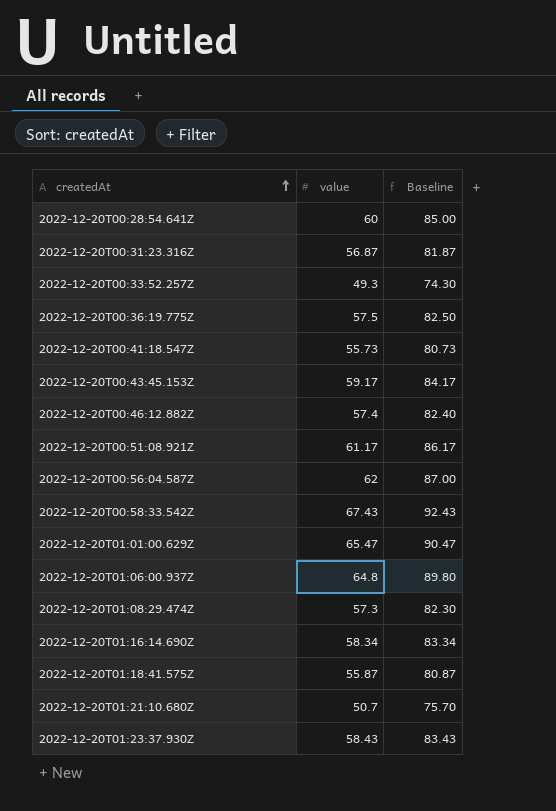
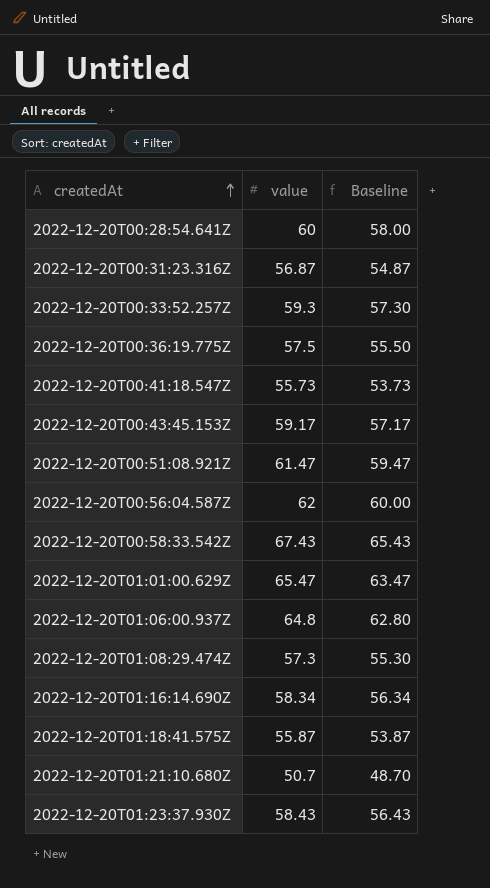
column Baseline | formula: [value] + 25 -> [value] - 2
row 2022-12-20T00:46:12.882Z: 57.4 | 82.40 -> none
2022-12-20T00:33:52.257Z | value: 49.3 -> 59.3
2022-12-20T00:51:08.921Z | value: 61.17 -> 61.47

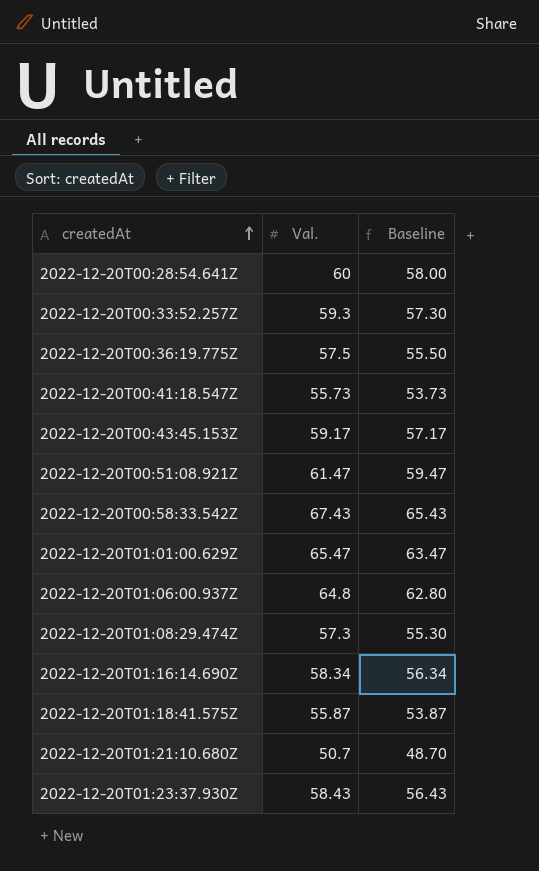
column name: value -> Val.
row 2022-12-20T00:31:23.316Z: 56.87 | 54.87 -> none
row 2022-12-20T00:56:04.587Z: 62 | 60.00 -> none

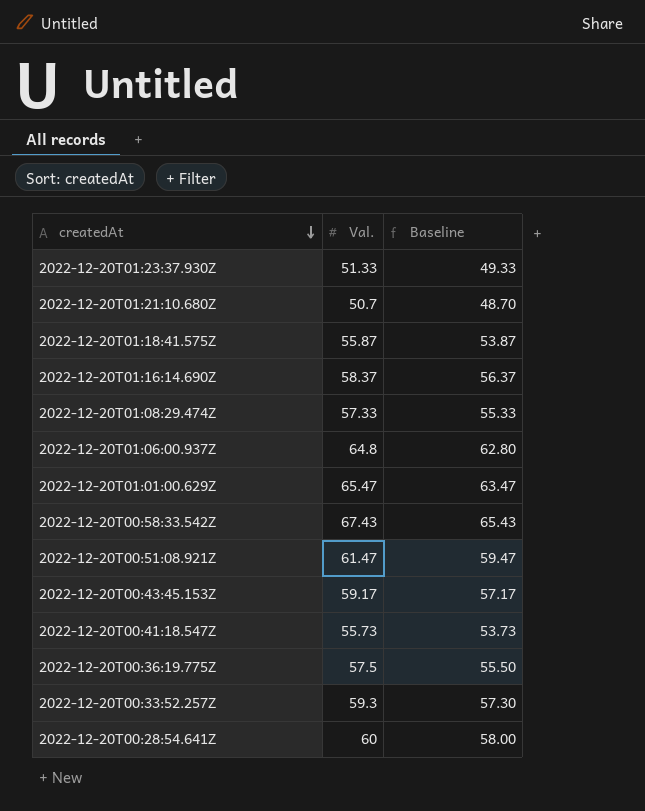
row order: createdAt ascending -> createdAt descending
2022-12-20T01:23:37.930Z | Val.: 58.43 -> 51.33
2022-12-20T01:23:37.930Z | Baseline: 56.43 -> 49.33
2022-12-20T01:16:14.690Z | Val.: 58.34 -> 58.37
2022-12-20T01:16:14.690Z | Baseline: 56.34 -> 56.37
2022-12-20T01:08:29.474Z | Val.: 57.3 -> 57.33
2022-12-20T01:08:29.474Z | Baseline: 55.30 -> 55.33

